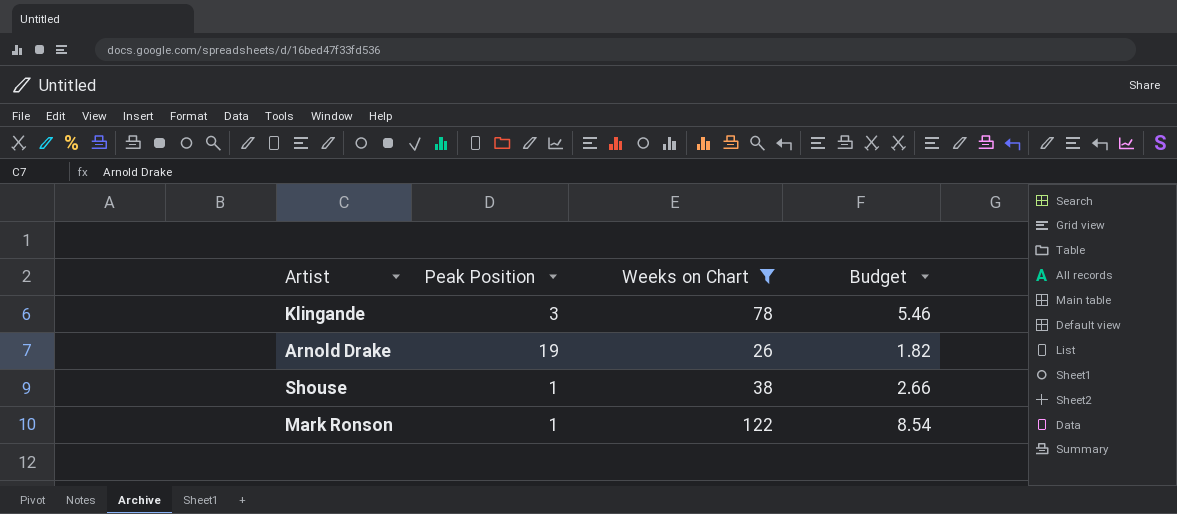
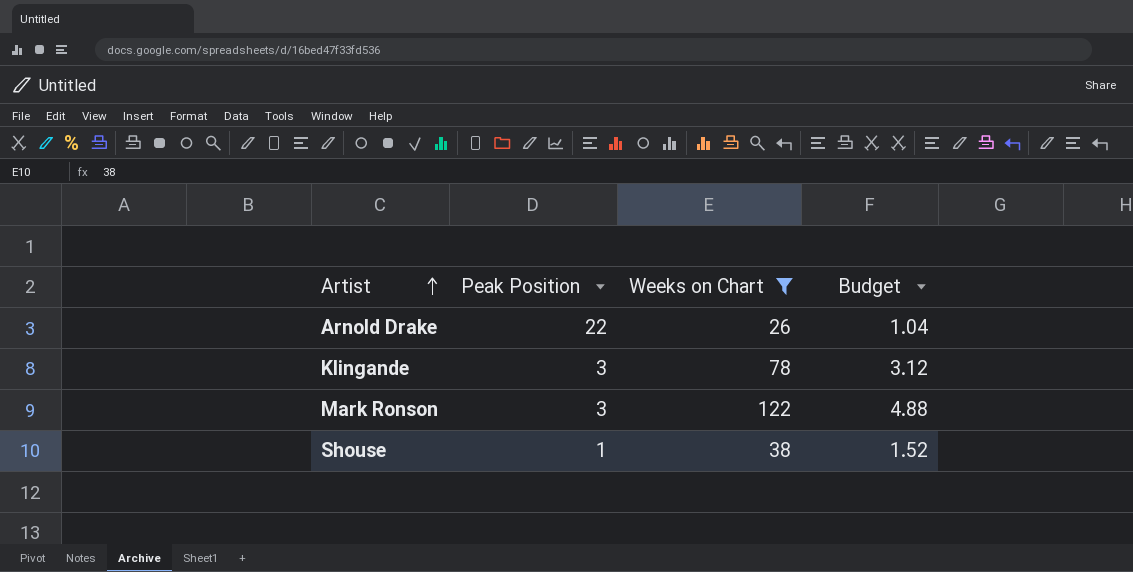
row order: none -> Artist ascending
column Budget | formula: [Weeks on Chart] * 0.07 -> [Weeks on Chart] * 0.04
Arnold Drake | Peak Position: 19 -> 22
Mark Ronson | Peak Position: 1 -> 3

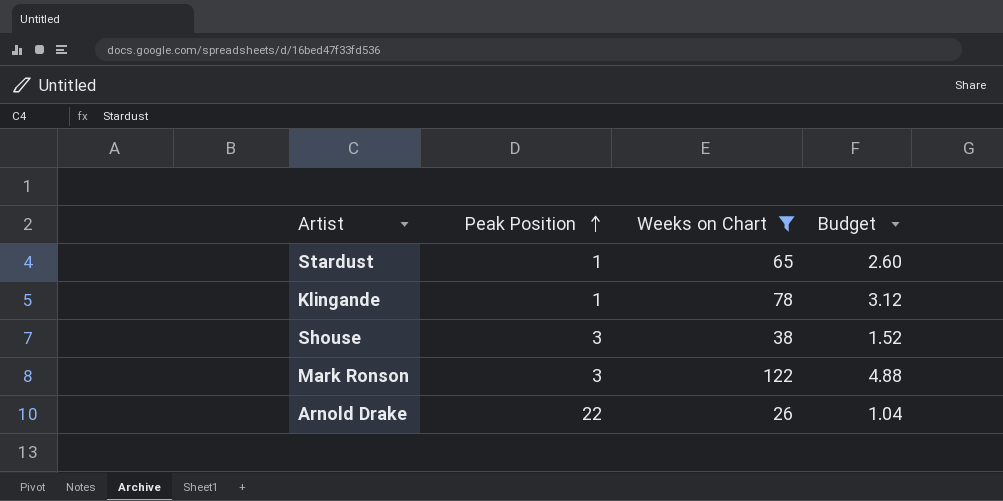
row order: Artist ascending -> Peak Position ascending
row Stardust: none -> 1 | 65 | 2.60
Klingande | Peak Position: 3 -> 1
Shouse | Peak Position: 1 -> 3

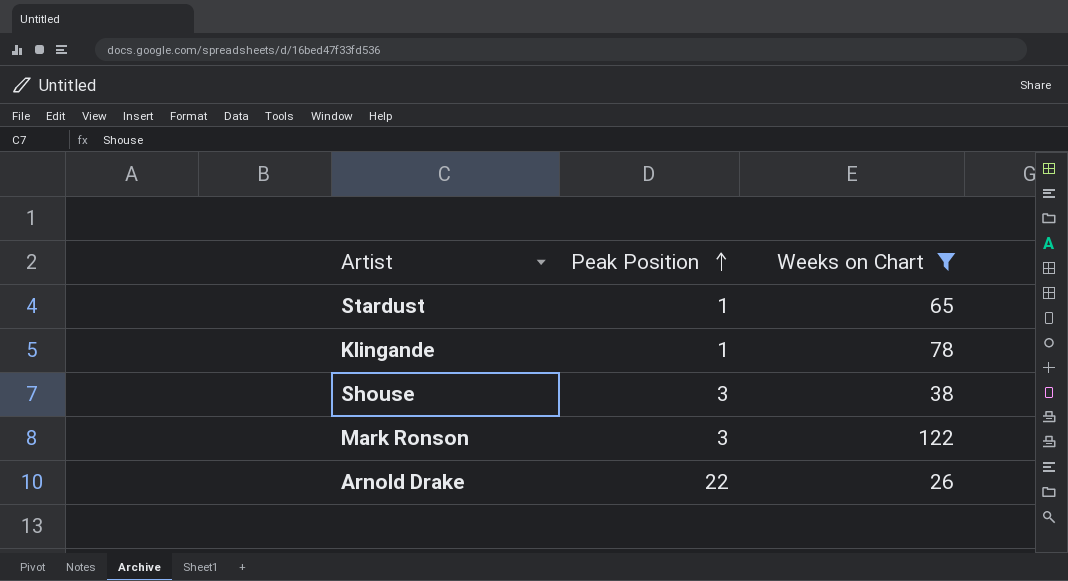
column Budget | formula: [Weeks on Chart] * 0.04 -> none

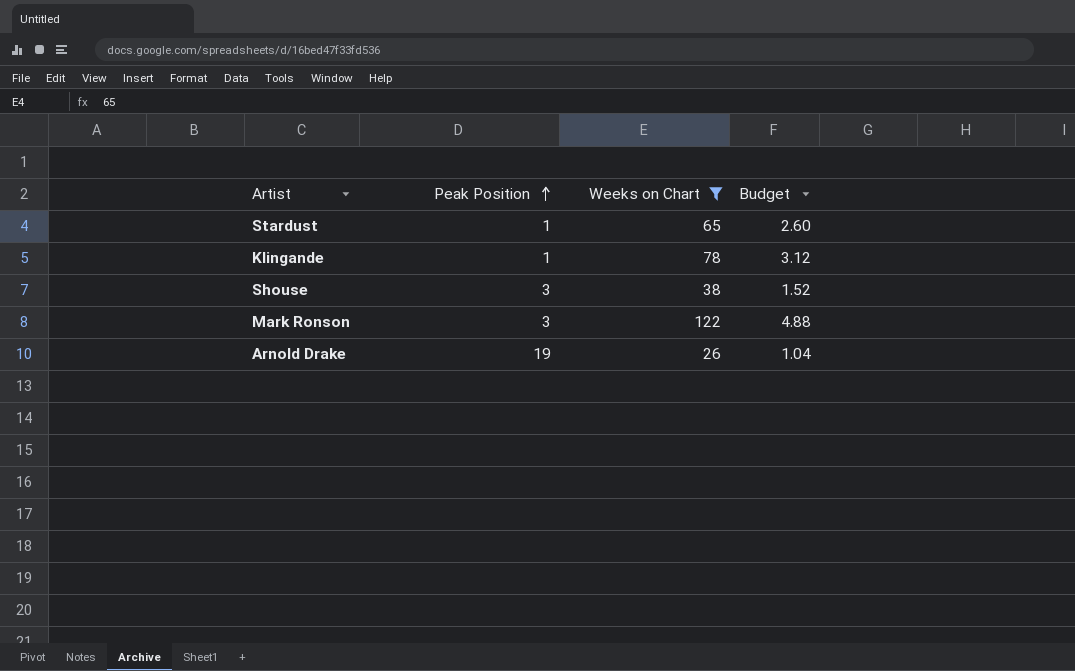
column Budget | formula: none -> [Weeks on Chart] * 0.04
Arnold Drake | Peak Position: 22 -> 19

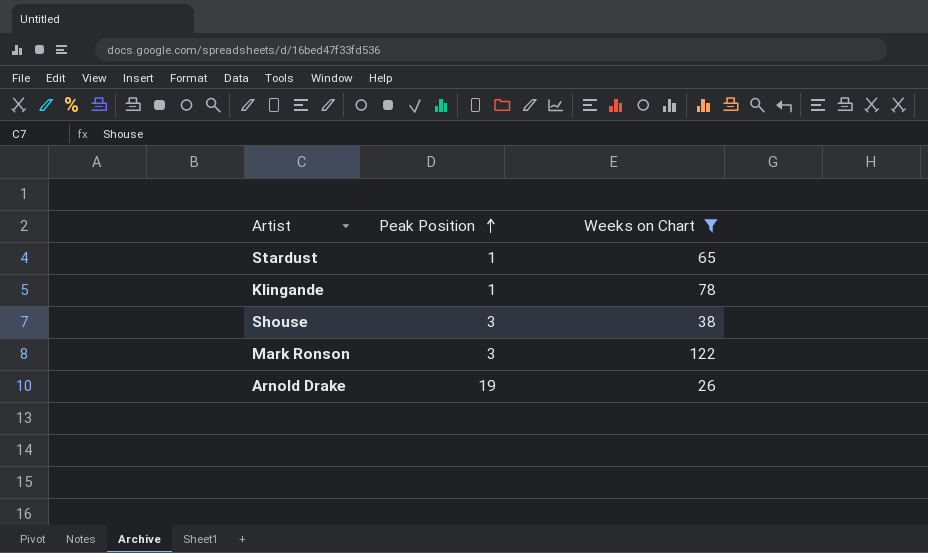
column Budget | formula: [Weeks on Chart] * 0.04 -> none

